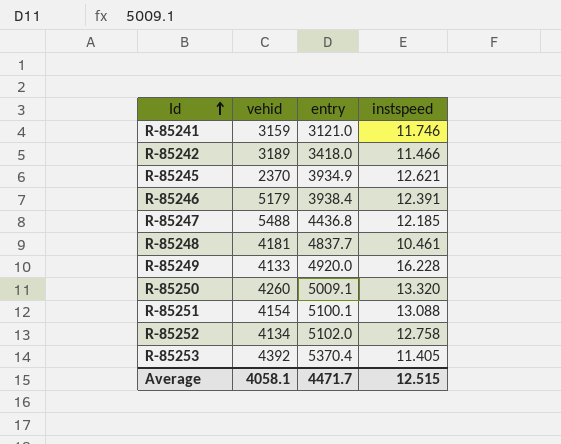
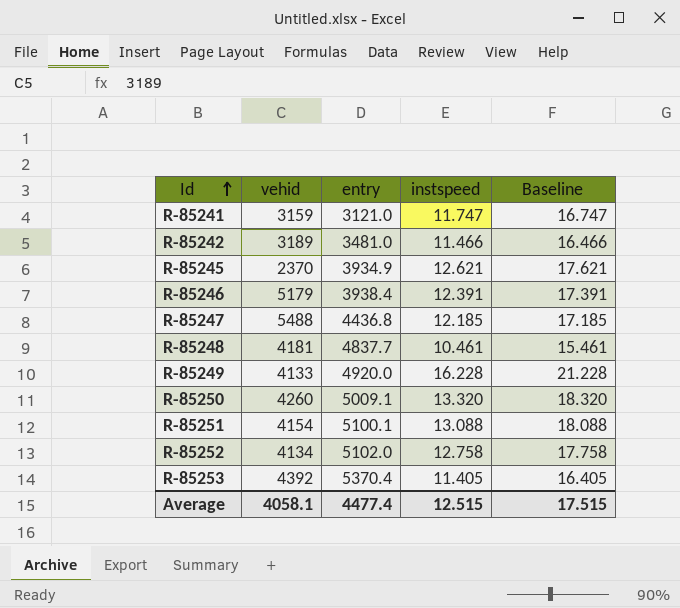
column Baseline | formula: none -> [instspeed] + 5
R-85241 | instspeed: 11.746 -> 11.747
R-85242 | entry: 3418.0 -> 3481.0
Average | entry: 4471.7 -> 4477.4

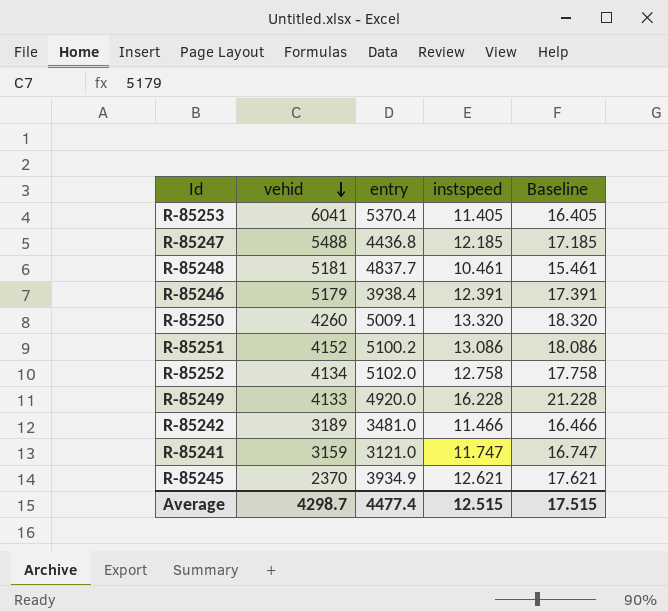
row order: Id ascending -> vehid descending
R-85253 | vehid: 4392 -> 6041
R-85248 | vehid: 4181 -> 5181
R-85251 | vehid: 4154 -> 4152
R-85251 | entry: 5100.1 -> 5100.2
R-85251 | instspeed: 13.088 -> 13.086
R-85251 | Baseline: 18.088 -> 18.086
Average | vehid: 4058.1 -> 4298.7

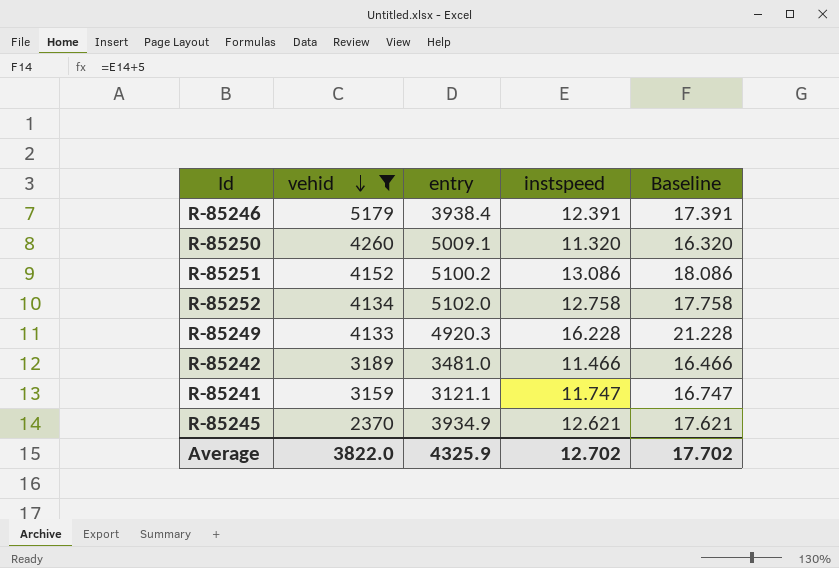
filter: none -> vehid <= 5179
R-85250 | instspeed: 13.320 -> 11.320
R-85250 | Baseline: 18.320 -> 16.320
R-85249 | entry: 4920.0 -> 4920.3
R-85241 | entry: 3121.0 -> 3121.1
Average | vehid: 4298.7 -> 3822.0
Average | entry: 4477.4 -> 4325.9
Average | instspeed: 12.515 -> 12.702
Average | Baseline: 17.515 -> 17.702

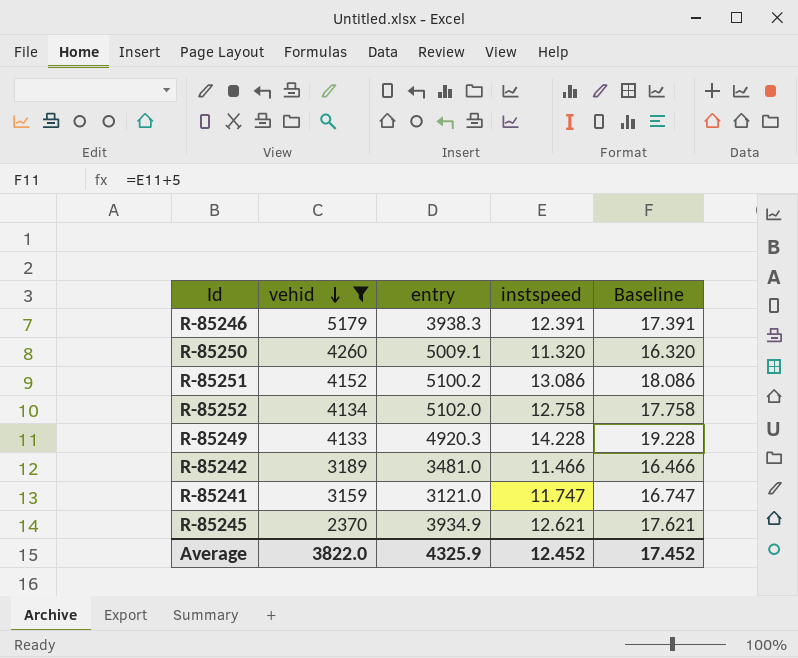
R-85246 | entry: 3938.4 -> 3938.3
R-85249 | instspeed: 16.228 -> 14.228
R-85249 | Baseline: 21.228 -> 19.228
R-85241 | entry: 3121.1 -> 3121.0
Average | instspeed: 12.702 -> 12.452
Average | Baseline: 17.702 -> 17.452

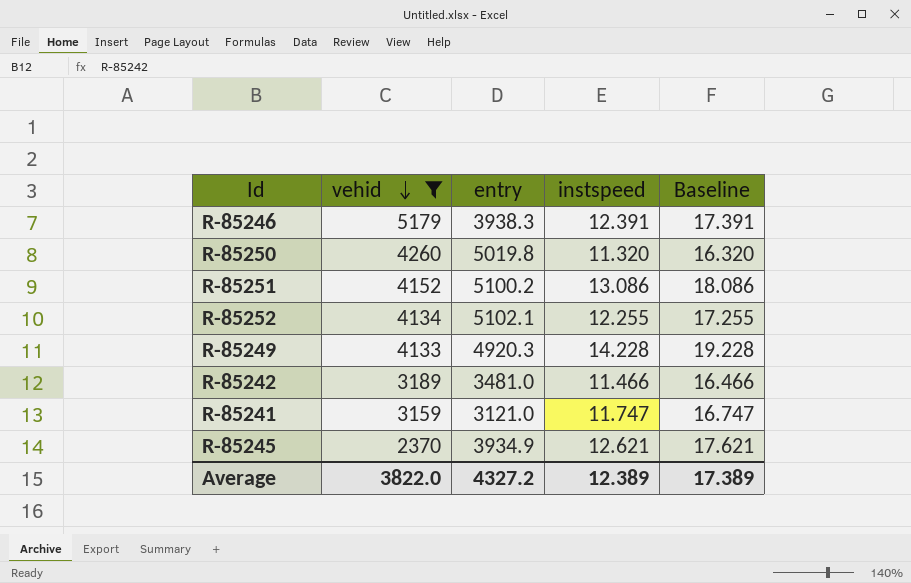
R-85250 | entry: 5009.1 -> 5019.8
R-85252 | entry: 5102.0 -> 5102.1
R-85252 | instspeed: 12.758 -> 12.255
R-85252 | Baseline: 17.758 -> 17.255
Average | entry: 4325.9 -> 4327.2
Average | instspeed: 12.452 -> 12.389
Average | Baseline: 17.452 -> 17.389

